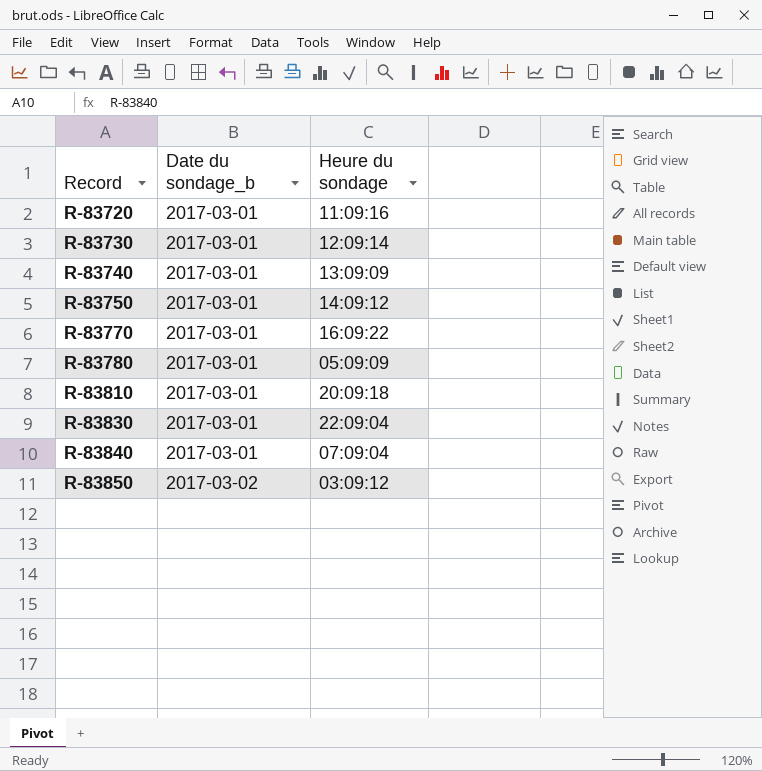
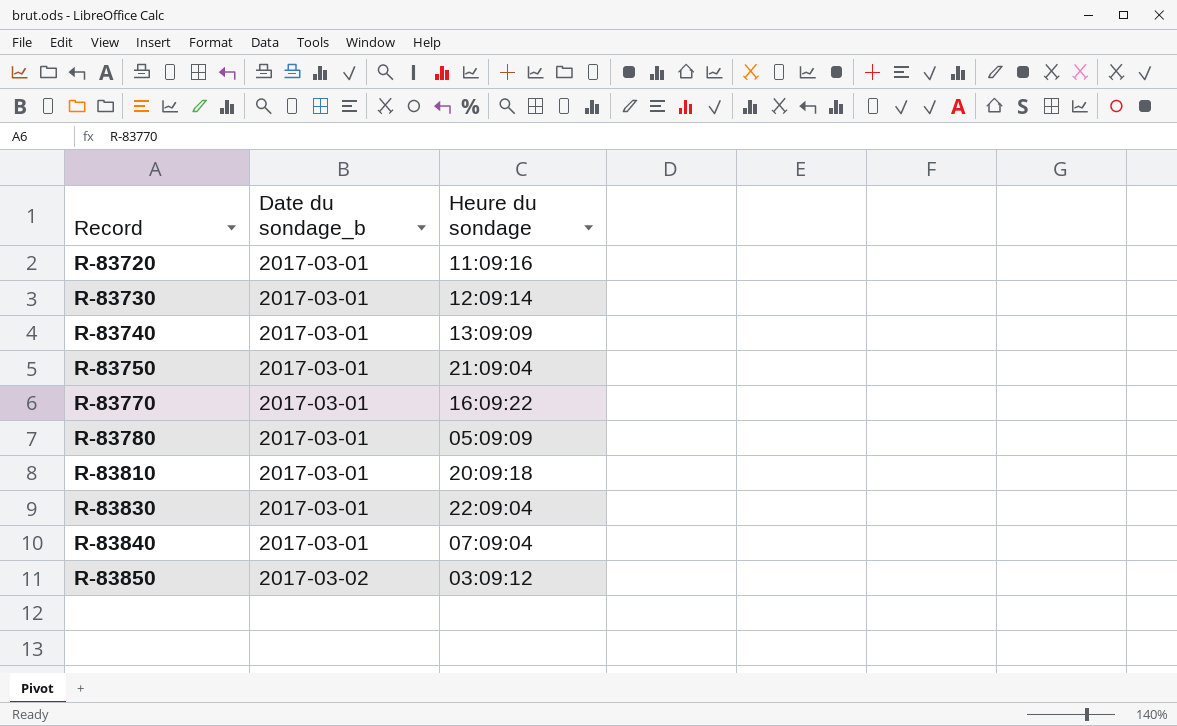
R-83750 | Heure du sondage: 14:09:12 -> 21:09:04

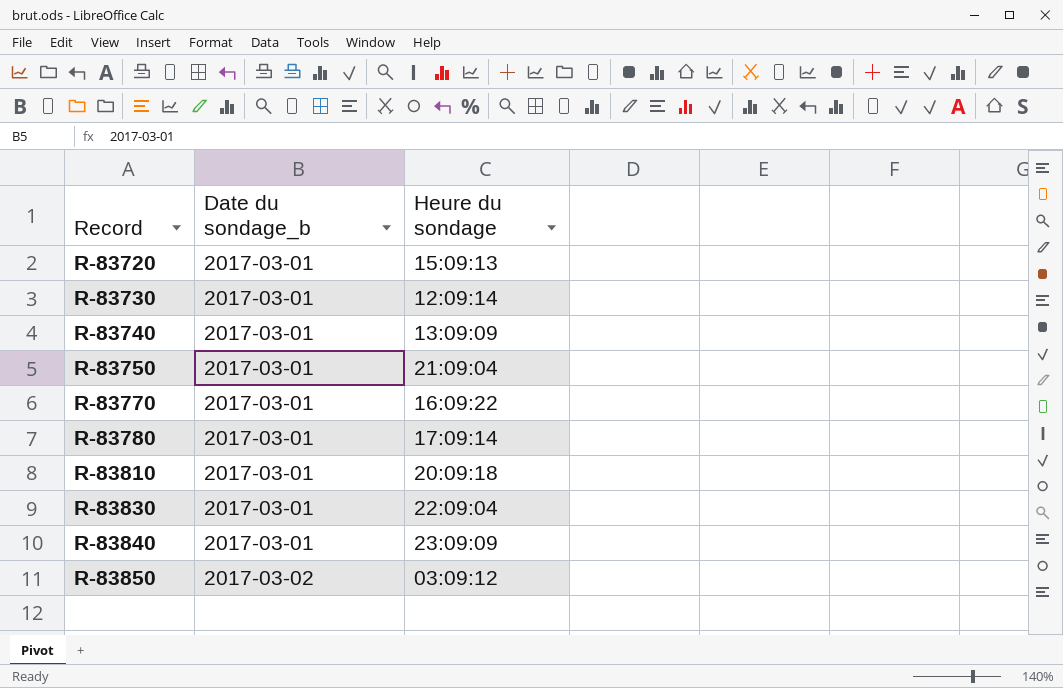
R-83720 | Heure du sondage: 11:09:16 -> 15:09:13
R-83780 | Heure du sondage: 05:09:09 -> 17:09:14
R-83840 | Heure du sondage: 07:09:04 -> 23:09:09

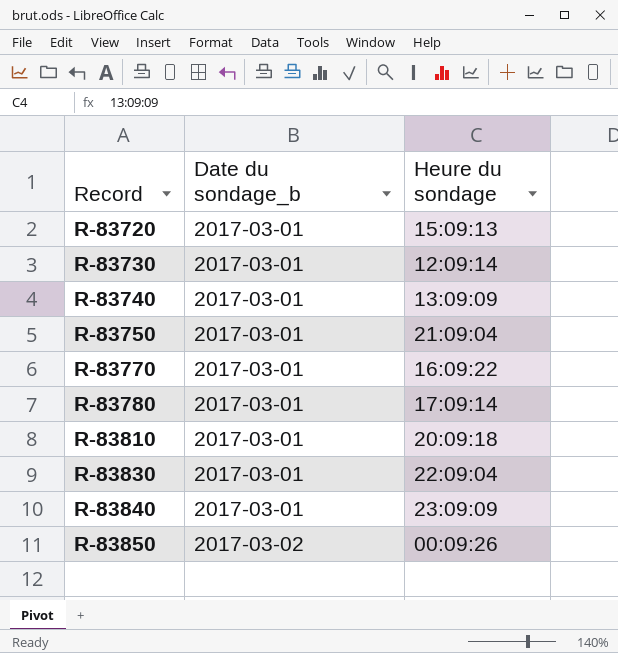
R-83850 | Heure du sondage: 03:09:12 -> 00:09:26

